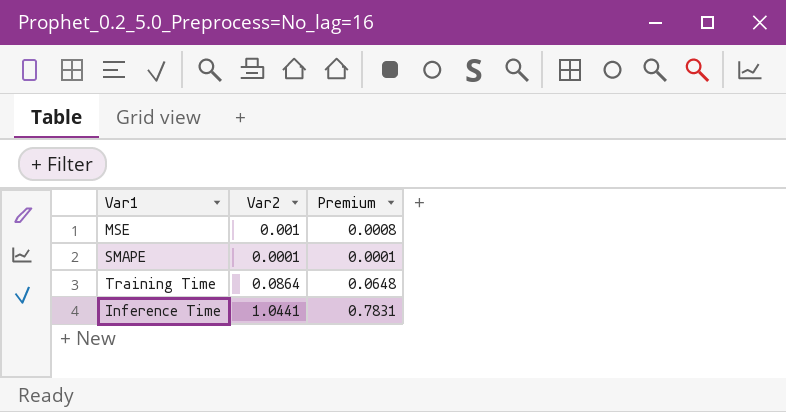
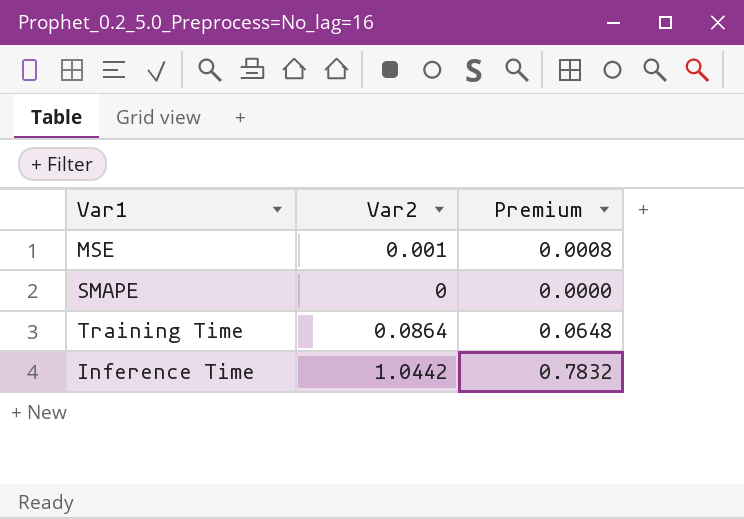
SMAPE | Var2: 0.0001 -> 0
SMAPE | Premium: 0.0001 -> 0.0000
Inference Time | Var2: 1.0441 -> 1.0442
Inference Time | Premium: 0.7831 -> 0.7832

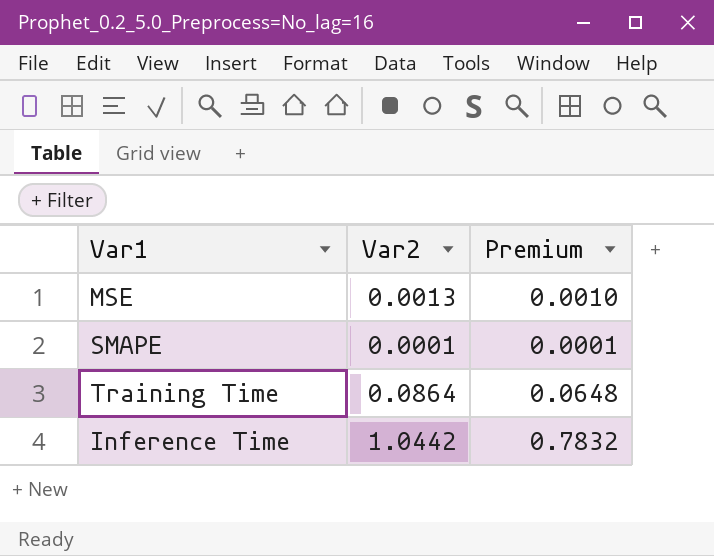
MSE | Var2: 0.001 -> 0.0013
MSE | Premium: 0.0008 -> 0.0010
SMAPE | Var2: 0 -> 0.0001
SMAPE | Premium: 0.0000 -> 0.0001

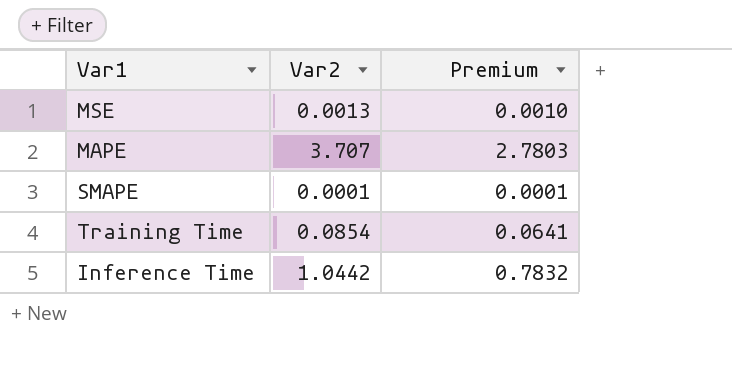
row MAPE: none -> 3.707 | 2.7803
Training Time | Var2: 0.0864 -> 0.0854
Training Time | Premium: 0.0648 -> 0.0641

